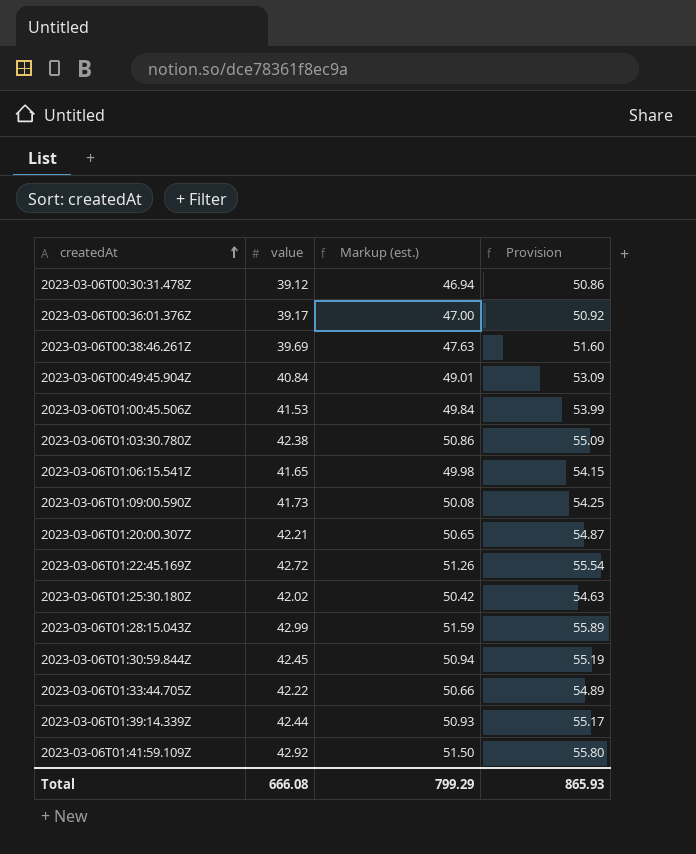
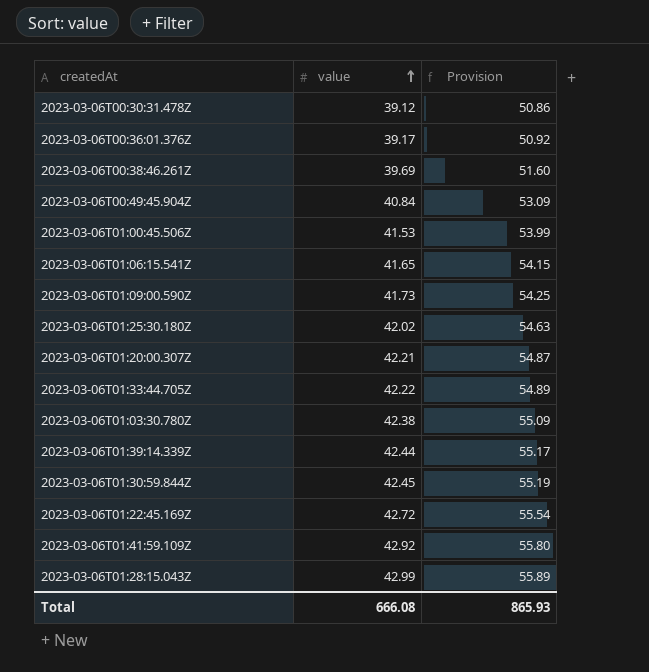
row order: createdAt ascending -> value ascending
column Markup (est.) | formula: [value] * 1.2 -> none

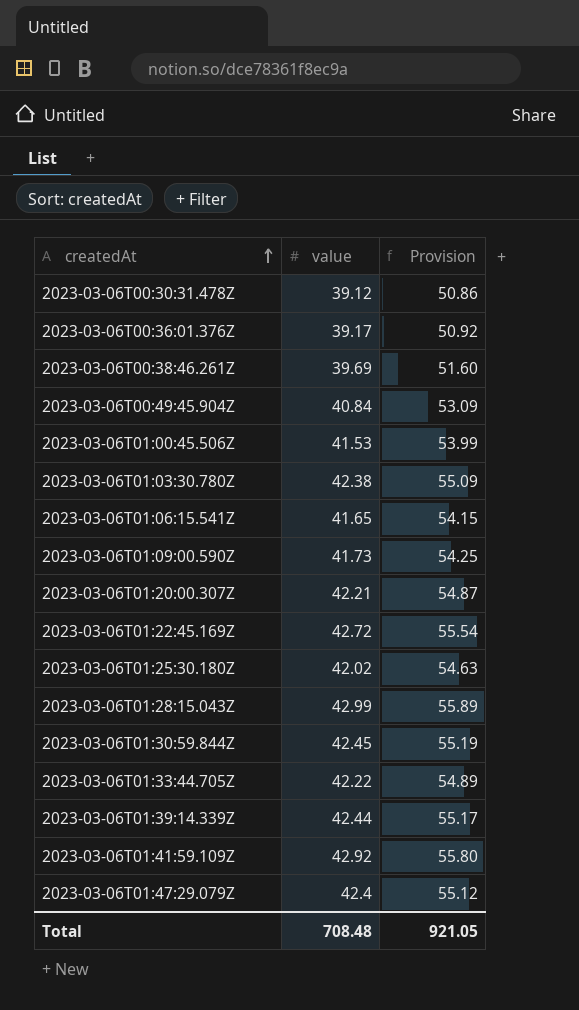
row order: value ascending -> createdAt ascending
row 2023-03-06T01:47:29.079Z: none -> 42.4 | 55.12
Total | value: 666.08 -> 708.48
Total | Provision: 865.93 -> 921.05

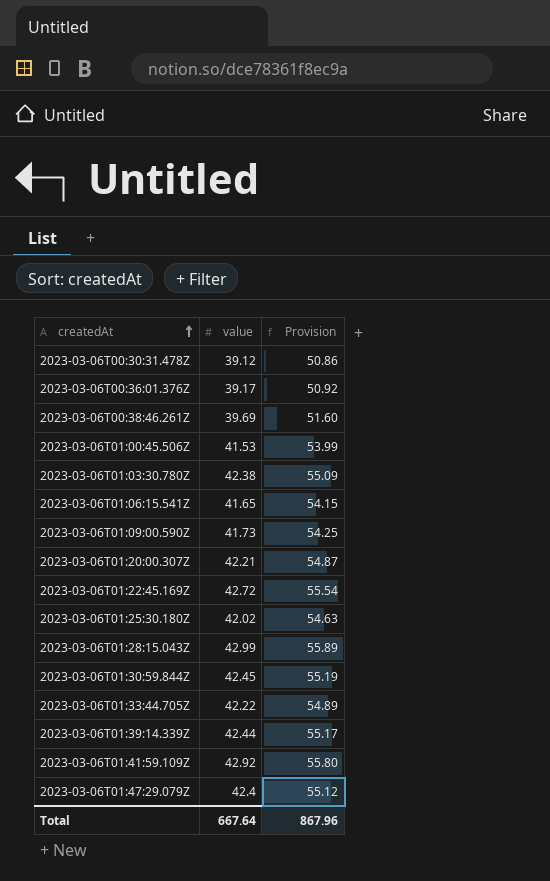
row 2023-03-06T00:49:45.904Z: 40.84 | 53.09 -> none
Total | value: 708.48 -> 667.64
Total | Provision: 921.05 -> 867.96

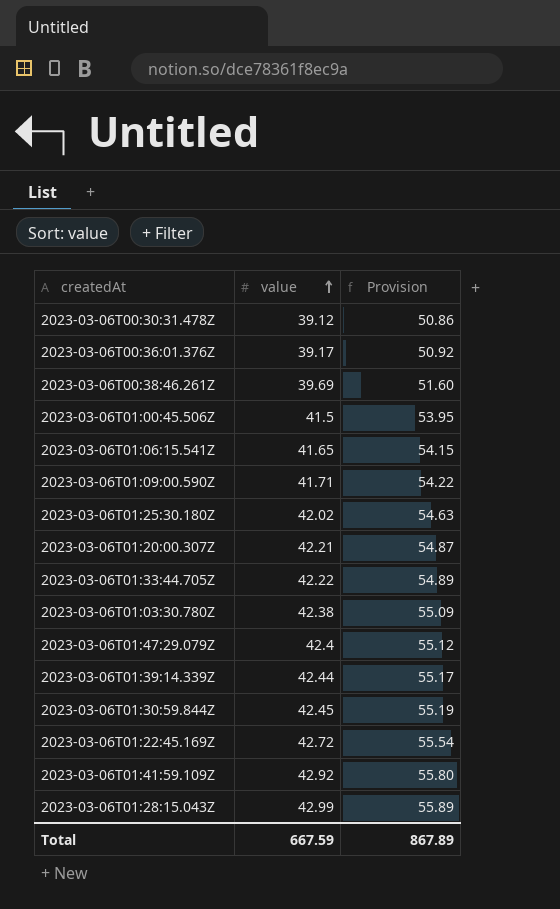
row order: createdAt ascending -> value ascending
2023-03-06T01:00:45.506Z | value: 41.53 -> 41.5
2023-03-06T01:00:45.506Z | Provision: 53.99 -> 53.95
2023-03-06T01:09:00.590Z | value: 41.73 -> 41.71
2023-03-06T01:09:00.590Z | Provision: 54.25 -> 54.22
Total | value: 667.64 -> 667.59
Total | Provision: 867.96 -> 867.89

